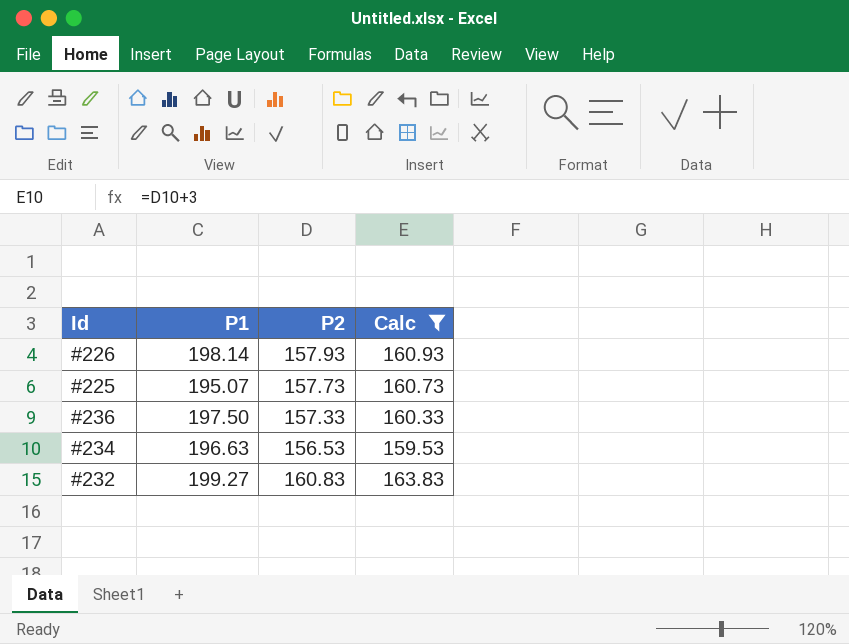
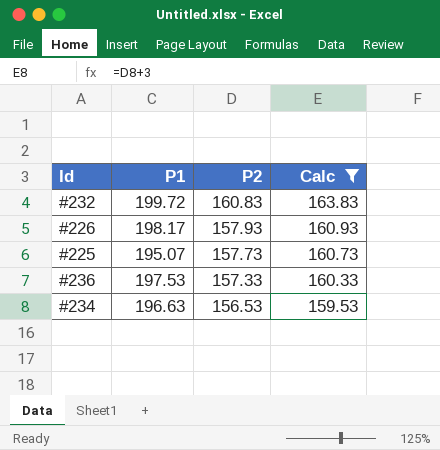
row order: none -> P2 descending
#232 | P1: 199.27 -> 199.72
#226 | P1: 198.14 -> 198.17
#236 | P1: 197.50 -> 197.53

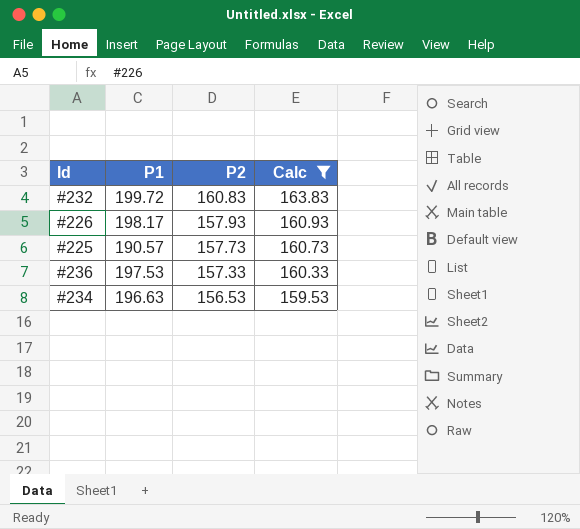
#225 | P1: 195.07 -> 190.57

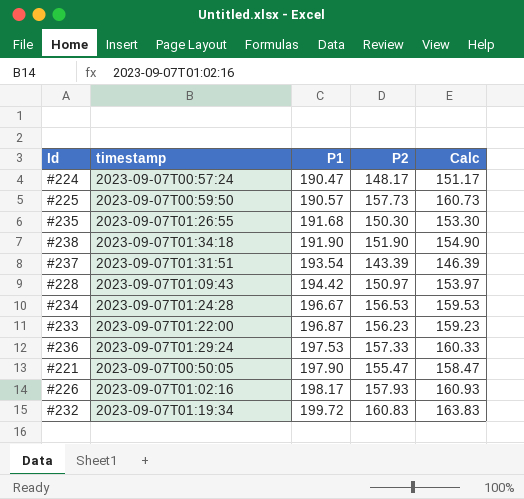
filter: Calc >= 159.53 -> none
row order: P2 descending -> P1 ascending
column timestamp | position: none -> 2
#234 | P1: 196.63 -> 196.67

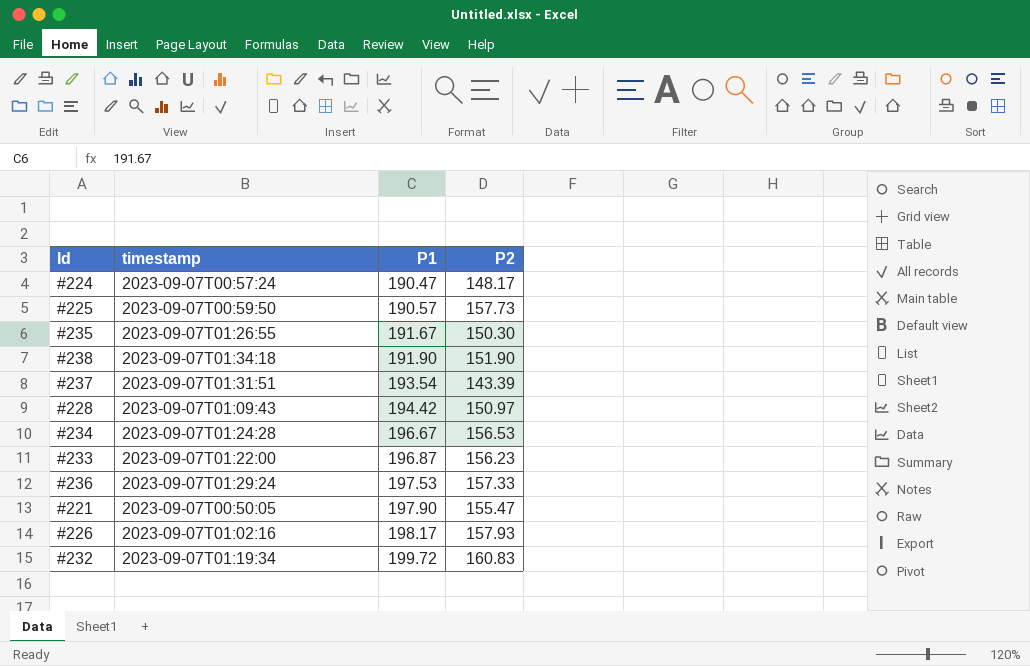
column Calc | formula: [P2] + 3 -> none
#235 | P1: 191.68 -> 191.67

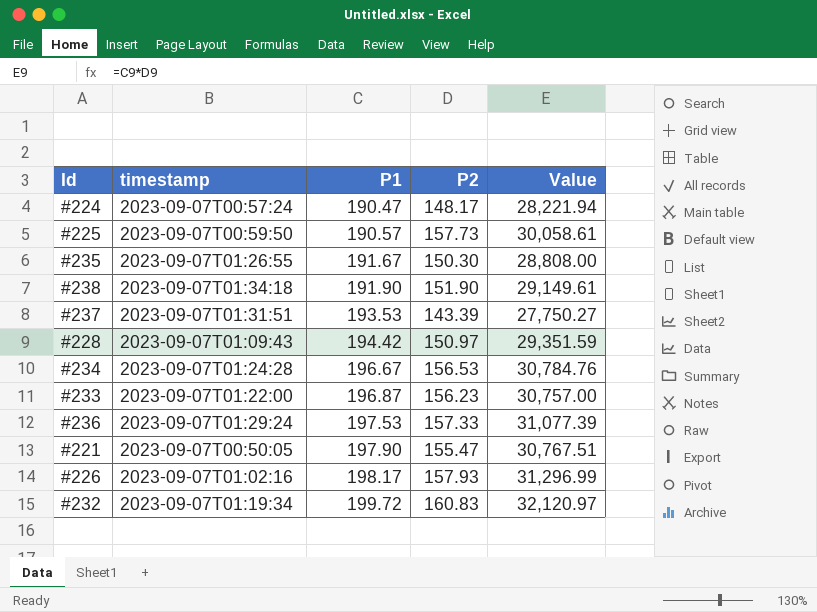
column Value | formula: none -> [P1] * [P2]
#237 | P1: 193.54 -> 193.53

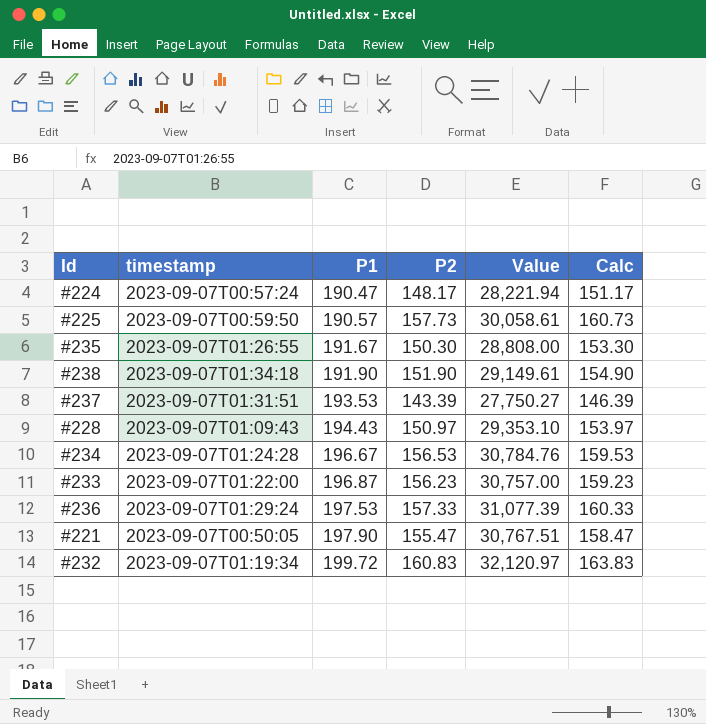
column Calc | formula: none -> [P2] + 3
row #226: 2023-09-07T01:02:16 | 198.17 | 157.93 | 31,296.99 -> none
#228 | P1: 194.42 -> 194.43
#228 | Value: 29,351.59 -> 29,353.10

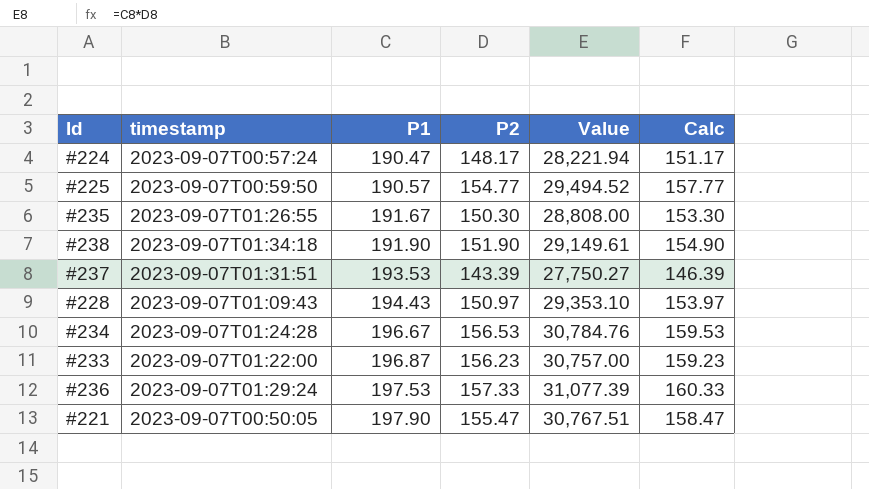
row #232: 2023-09-07T01:19:34 | 199.72 | 160.83 | 32,120.97 | 163.83 -> none
#225 | P2: 157.73 -> 154.77
#225 | Value: 30,058.61 -> 29,494.52
#225 | Calc: 160.73 -> 157.77

